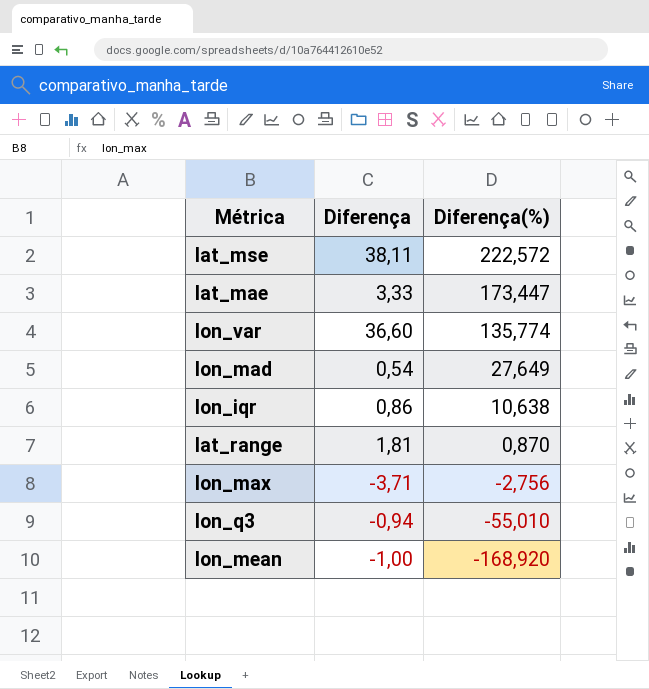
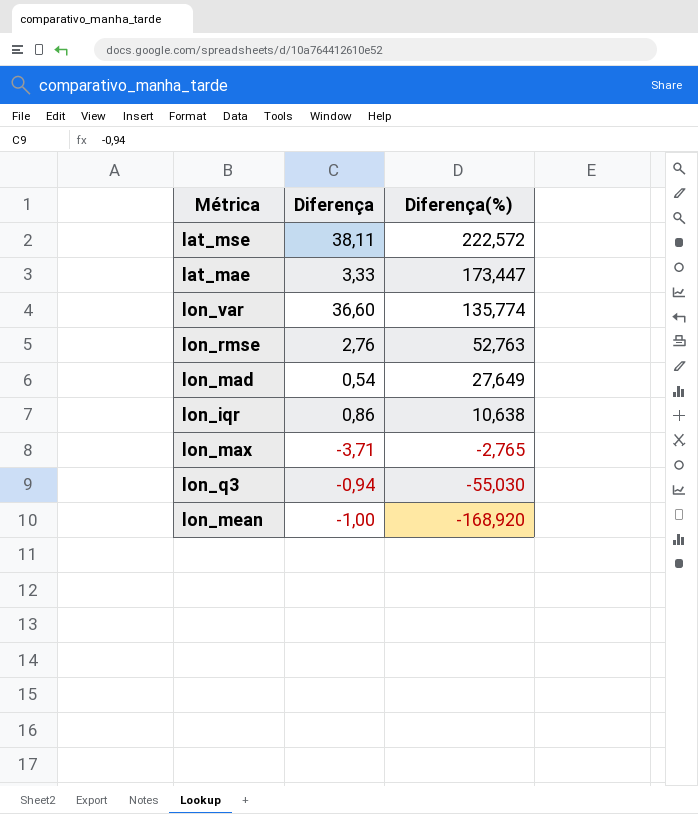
row lat_range: 1,81 | 0,870 -> none
row lon_rmse: none -> 2,76 | 52,763
lon_max | Diferença(%): -2,756 -> -2,765
lon_q3 | Diferença(%): -55,010 -> -55,030

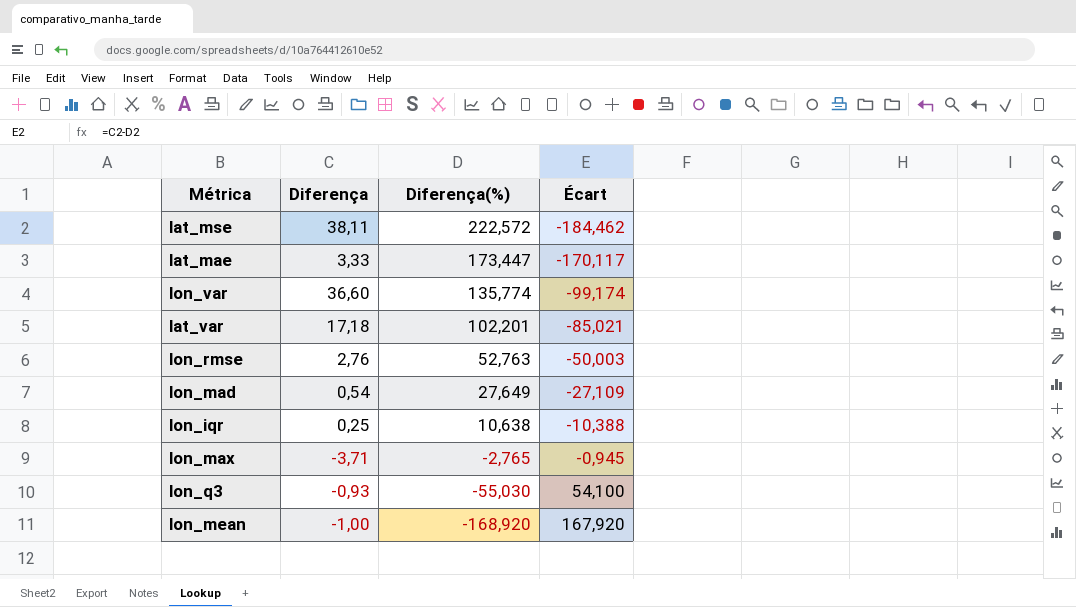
column Écart | formula: none -> [Diferença] - [Diferença(%)]
row lat_var: none -> 17,18 | 102,201 | -85,021
lon_iqr | Diferença: 0,86 -> 0,25
lon_q3 | Diferença: -0,94 -> -0,93

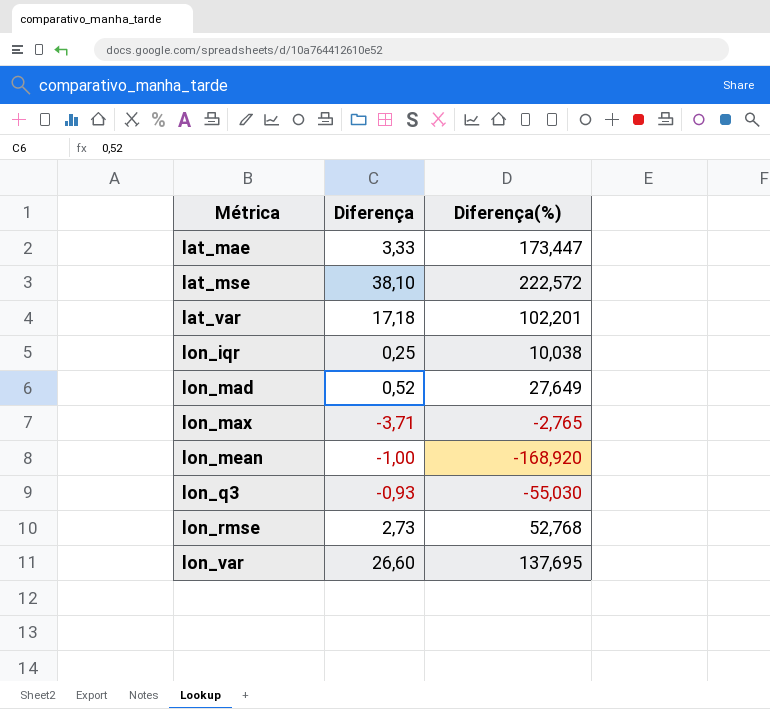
row order: Diferença(%) descending -> Métrica ascending
column Écart | formula: [Diferença] - [Diferença(%)] -> none
lat_mse | Diferença: 38,11 -> 38,10
lon_iqr | Diferença(%): 10,638 -> 10,038
lon_mad | Diferença: 0,54 -> 0,52
lon_rmse | Diferença: 2,76 -> 2,73
lon_rmse | Diferença(%): 52,763 -> 52,768
lon_var | Diferença: 36,60 -> 26,60
lon_var | Diferença(%): 135,774 -> 137,695

